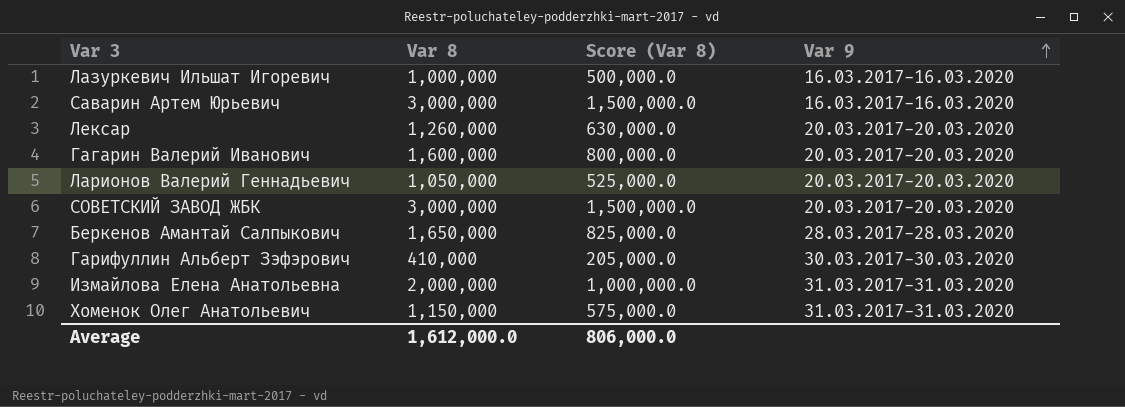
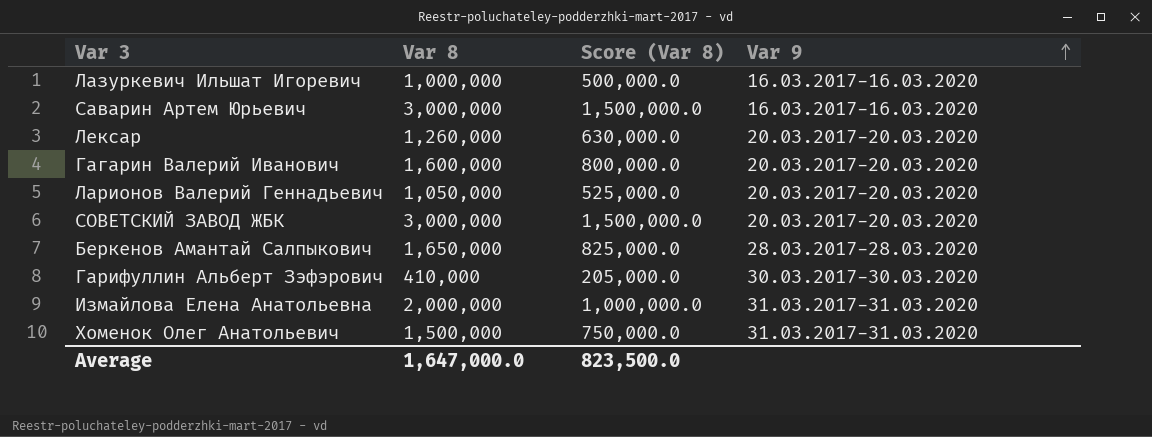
Хоменок Олег Анатольевич | Var 8: 1,150,000 -> 1,500,000
Хоменок Олег Анатольевич | Score (Var 8): 575,000.0 -> 750,000.0
Average | Var 8: 1,612,000.0 -> 1,647,000.0
Average | Score (Var 8): 806,000.0 -> 823,500.0

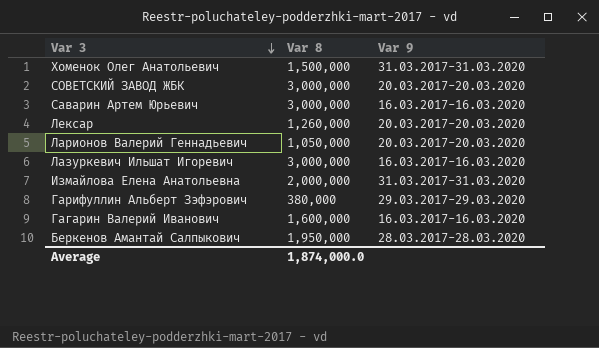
row order: Var 9 ascending -> Var 3 descending
column Score (Var 8) | formula: [Var 8] * 0.5 -> none
Лазуркевич Ильшат Игоревич | Var 8: 1,000,000 -> 3,000,000
Гарифуллин Альберт Зэфэрович | Var 8: 410,000 -> 380,000
Гарифуллин Альберт Зэфэрович | Var 9: 30.03.2017-30.03.2020 -> 29.03.2017-29.03.2020
Гагарин Валерий Иванович | Var 9: 20.03.2017-20.03.2020 -> 16.03.2017-16.03.2020
Беркенов Амантай Салпыкович | Var 8: 1,650,000 -> 1,950,000
Average | Var 8: 1,647,000.0 -> 1,874,000.0

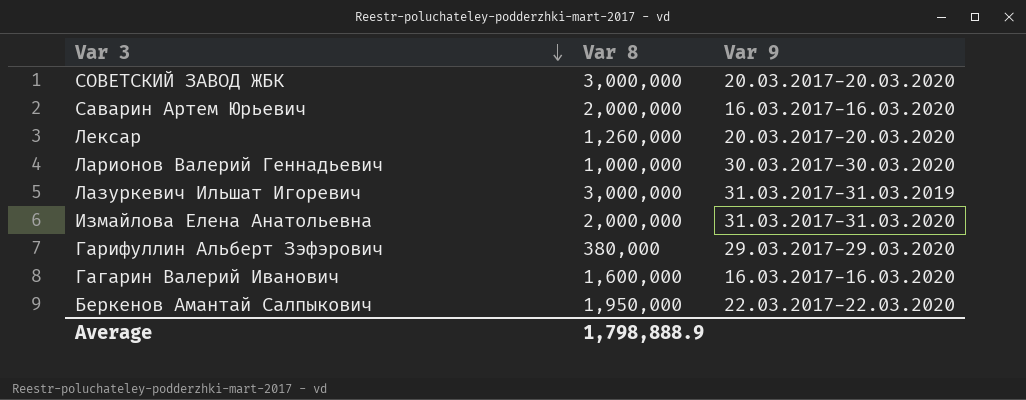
row Хоменок Олег Анатольевич: 1,500,000 | 31.03.2017-31.03.2020 -> none
Саварин Артем Юрьевич | Var 8: 3,000,000 -> 2,000,000
Ларионов Валерий Геннадьевич | Var 8: 1,050,000 -> 1,000,000
Ларионов Валерий Геннадьевич | Var 9: 20.03.2017-20.03.2020 -> 30.03.2017-30.03.2020
Лазуркевич Ильшат Игоревич | Var 9: 16.03.2017-16.03.2020 -> 31.03.2017-31.03.2019
Беркенов Амантай Салпыкович | Var 9: 28.03.2017-28.03.2020 -> 22.03.2017-22.03.2020
Average | Var 8: 1,874,000.0 -> 1,798,888.9

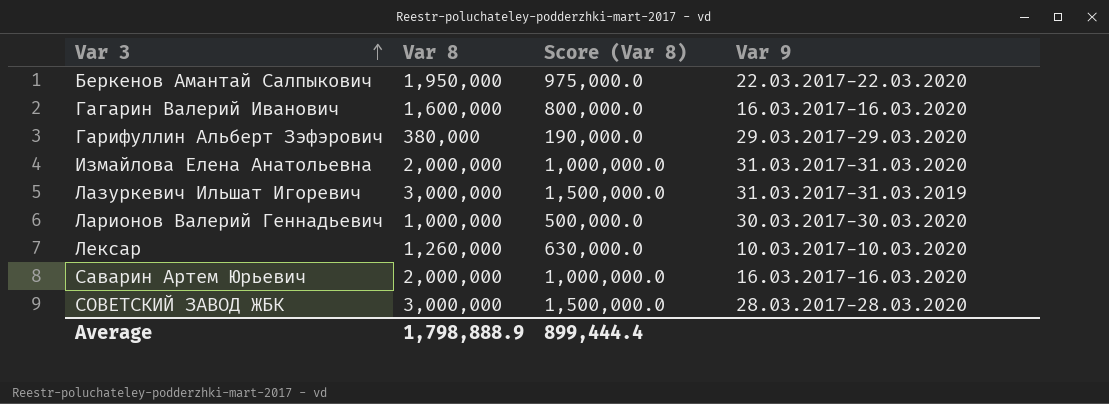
row order: Var 3 descending -> Var 3 ascending
column Score (Var 8) | formula: none -> [Var 8] * 0.5
Лексар | Var 9: 20.03.2017-20.03.2020 -> 10.03.2017-10.03.2020
СОВЕТСКИЙ ЗАВОД ЖБК | Var 9: 20.03.2017-20.03.2020 -> 28.03.2017-28.03.2020

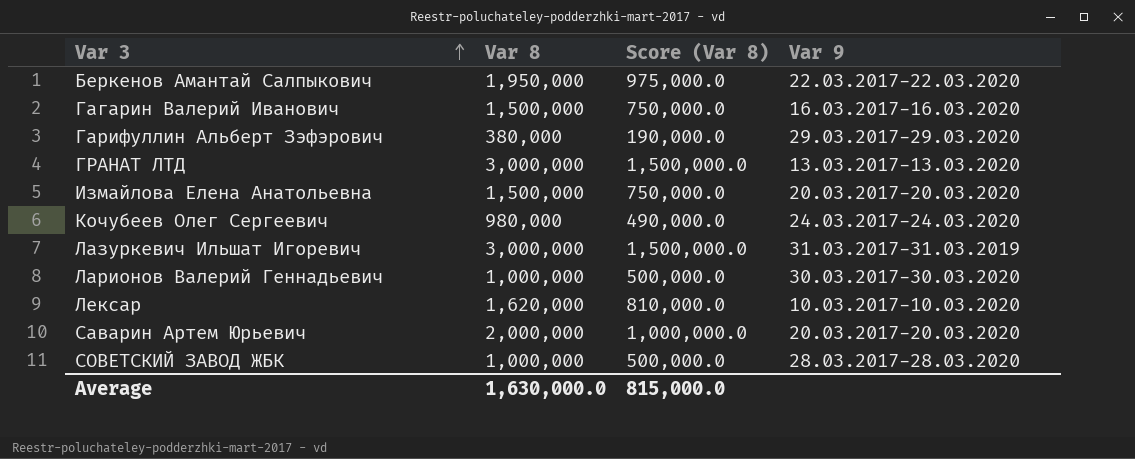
Гагарин Валерий Иванович | Var 8: 1,600,000 -> 1,500,000
Гагарин Валерий Иванович | Score (Var 8): 800,000.0 -> 750,000.0
row ГРАНАТ ЛТД: none -> 3,000,000 | 1,500,000.0 | 13.03.2017-13.03.2020
Измайлова Елена Анатольевна | Var 8: 2,000,000 -> 1,500,000
Измайлова Елена Анатольевна | Score (Var 8): 1,000,000.0 -> 750,000.0
Измайлова Елена Анатольевна | Var 9: 31.03.2017-31.03.2020 -> 20.03.2017-20.03.2020
row Кочубеев Олег Сергеевич: none -> 980,000 | 490,000.0 | 24.03.2017-24.03.2020
Лексар | Var 8: 1,260,000 -> 1,620,000
Лексар | Score (Var 8): 630,000.0 -> 810,000.0
Саварин Артем Юрьевич | Var 9: 16.03.2017-16.03.2020 -> 20.03.2017-20.03.2020
СОВЕТСКИЙ ЗАВОД ЖБК | Var 8: 3,000,000 -> 1,000,000
СОВЕТСКИЙ ЗАВОД ЖБК | Score (Var 8): 1,500,000.0 -> 500,000.0
Average | Var 8: 1,798,888.9 -> 1,630,000.0
Average | Score (Var 8): 899,444.4 -> 815,000.0

